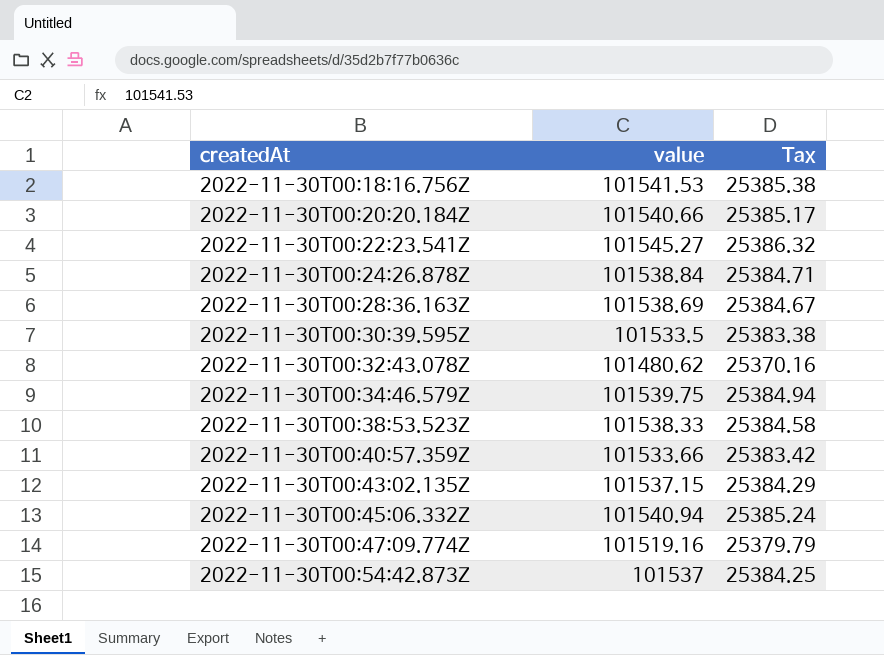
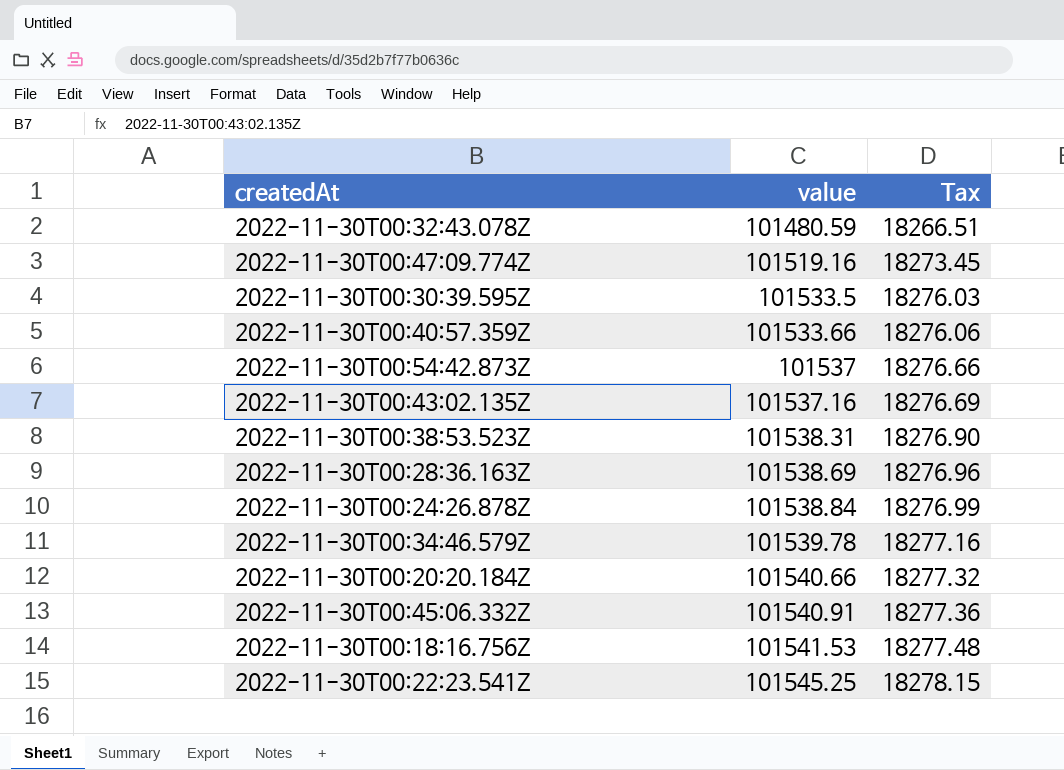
row order: createdAt ascending -> value ascending
column Tax | formula: [value] * 0.25 -> [value] * 0.18
2022-11-30T00:32:43.078Z | value: 101480.62 -> 101480.59
2022-11-30T00:43:02.135Z | value: 101537.15 -> 101537.16
2022-11-30T00:38:53.523Z | value: 101538.33 -> 101538.31
2022-11-30T00:34:46.579Z | value: 101539.75 -> 101539.78
2022-11-30T00:45:06.332Z | value: 101540.94 -> 101540.91
2022-11-30T00:22:23.541Z | value: 101545.27 -> 101545.25

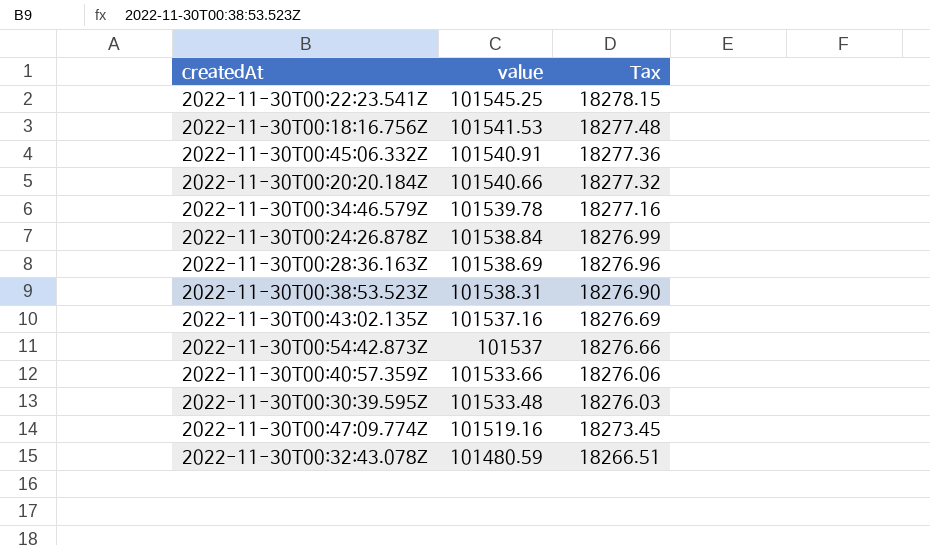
row order: value ascending -> value descending
2022-11-30T00:30:39.595Z | value: 101533.5 -> 101533.48

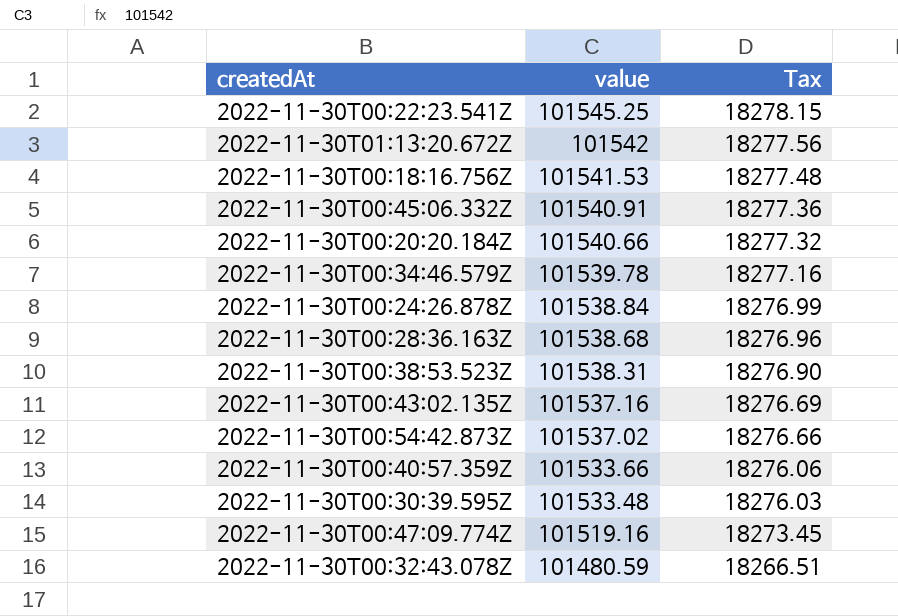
row 2022-11-30T01:13:20.672Z: none -> 101542 | 18277.56
2022-11-30T00:28:36.163Z | value: 101538.69 -> 101538.68
2022-11-30T00:54:42.873Z | value: 101537 -> 101537.02

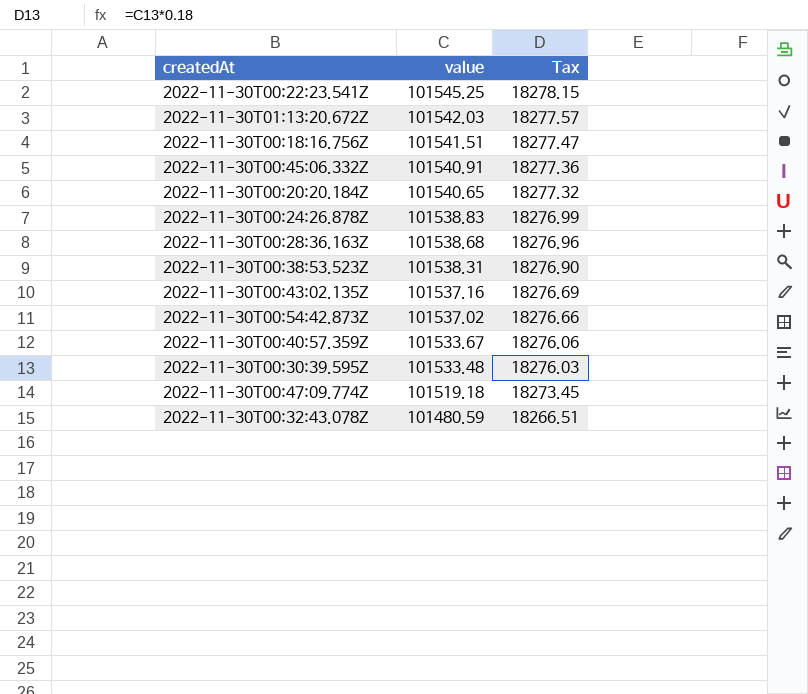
row 2022-11-30T00:34:46.579Z: 101539.78 | 18277.16 -> none
2022-11-30T01:13:20.672Z | value: 101542 -> 101542.03
2022-11-30T01:13:20.672Z | Tax: 18277.56 -> 18277.57
2022-11-30T00:18:16.756Z | value: 101541.53 -> 101541.51
2022-11-30T00:18:16.756Z | Tax: 18277.48 -> 18277.47
2022-11-30T00:20:20.184Z | value: 101540.66 -> 101540.65
2022-11-30T00:24:26.878Z | value: 101538.84 -> 101538.83
2022-11-30T00:40:57.359Z | value: 101533.66 -> 101533.67
2022-11-30T00:47:09.774Z | value: 101519.16 -> 101519.18

